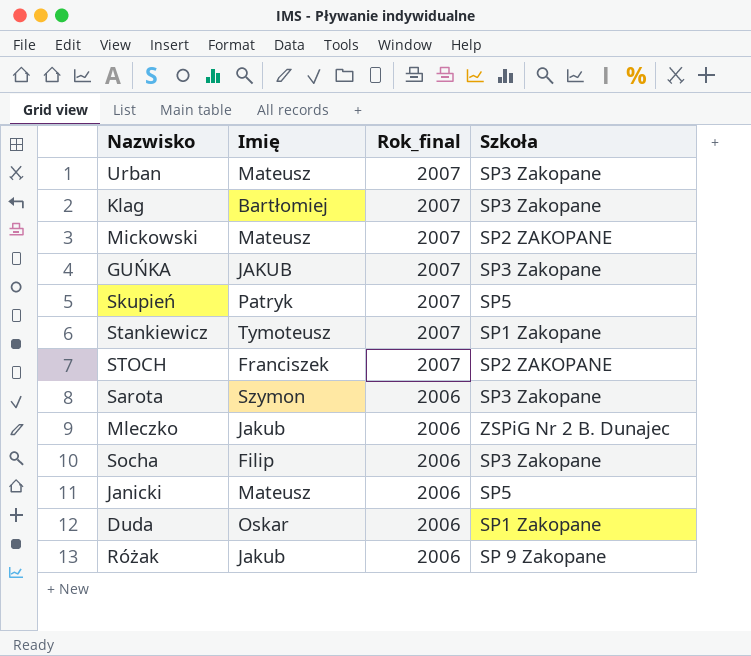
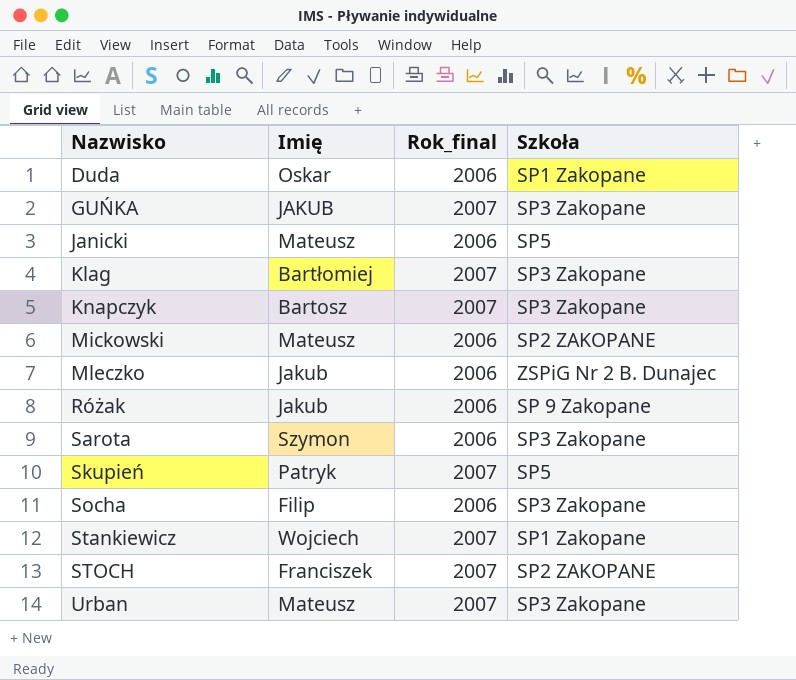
row order: Rok_final descending -> Nazwisko ascending
row Knapczyk: none -> Bartosz | 2007 | SP3 Zakopane
Mickowski | Rok_final: 2007 -> 2006
Stankiewicz | Imię: Tymoteusz -> Wojciech

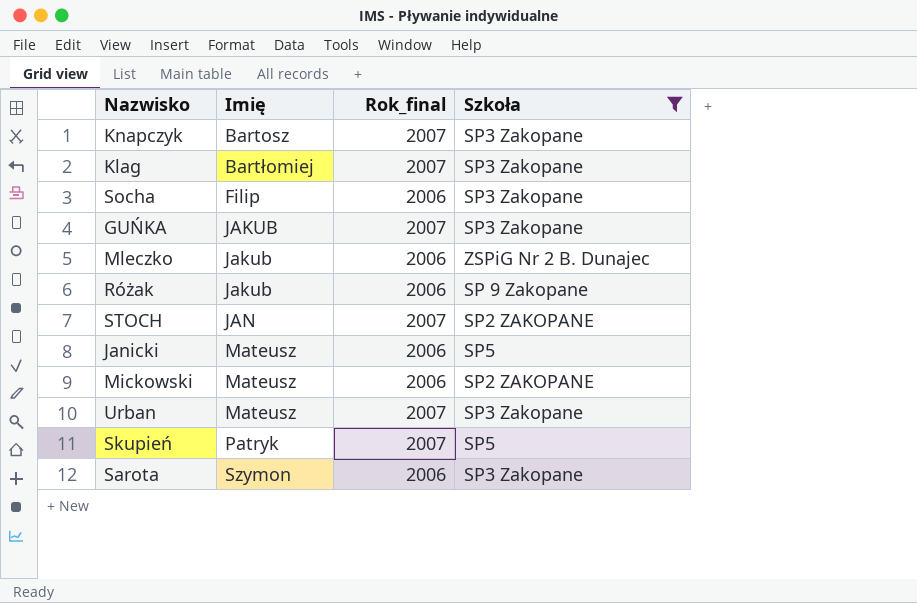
filter: none -> Szkoła != SP1 Zakopane
row order: Nazwisko ascending -> Imię ascending
STOCH | Imię: Franciszek -> JAN

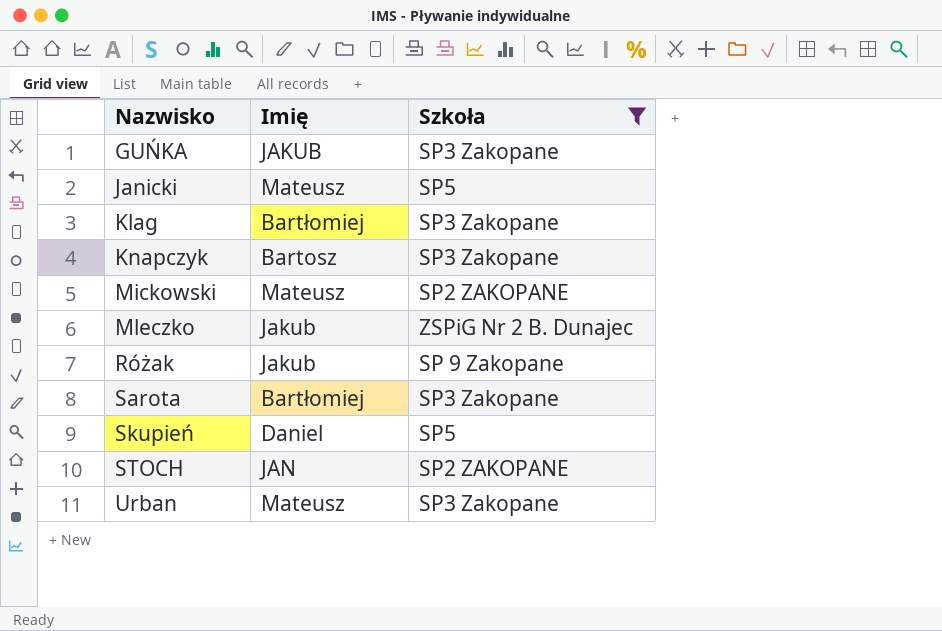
row order: Imię ascending -> Nazwisko ascending
column Rok_final | position: 3 -> none
row Socha: Filip | 2006 | SP3 Zakopane -> none
Sarota | Imię: Szymon -> Bartłomiej
Skupień | Imię: Patryk -> Daniel

